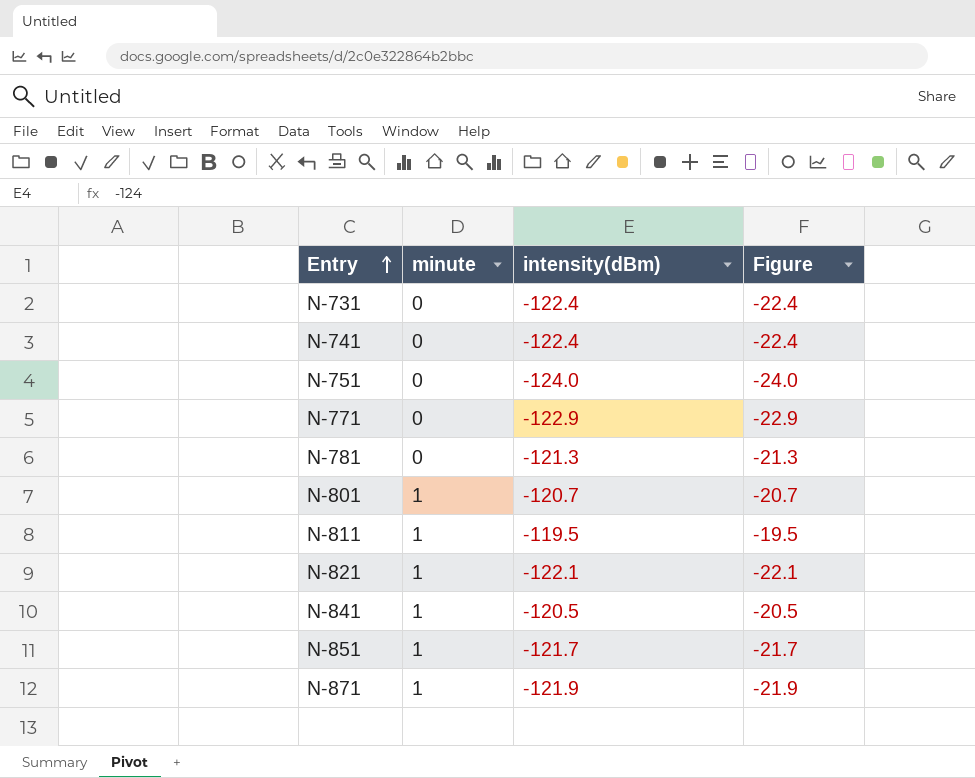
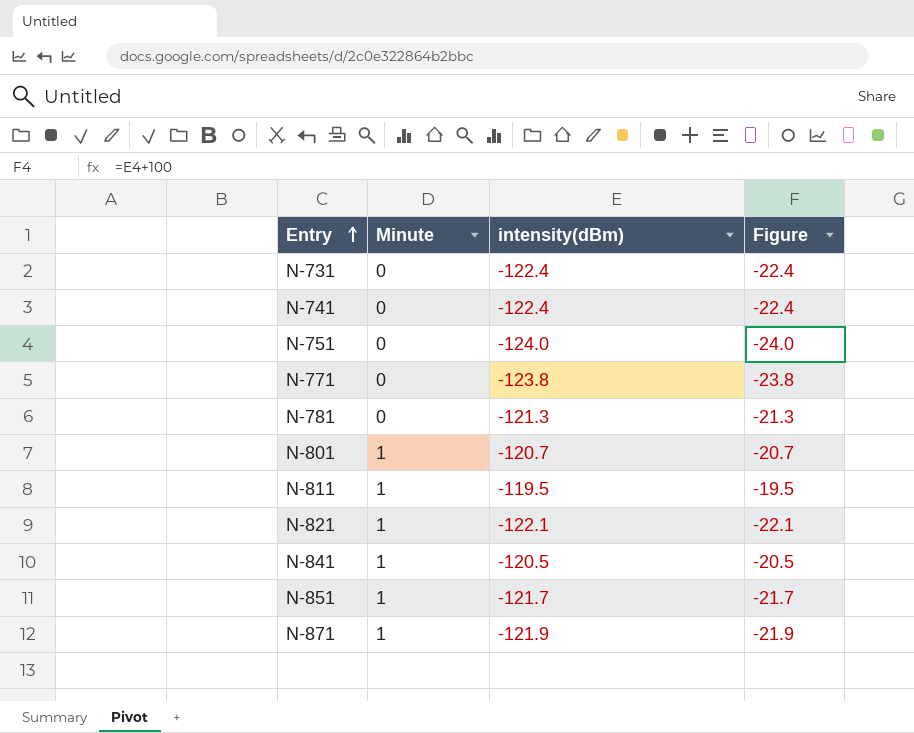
column name: minute -> Minute
N-771 | intensity(dBm): -122.9 -> -123.8
N-771 | Figure: -22.9 -> -23.8

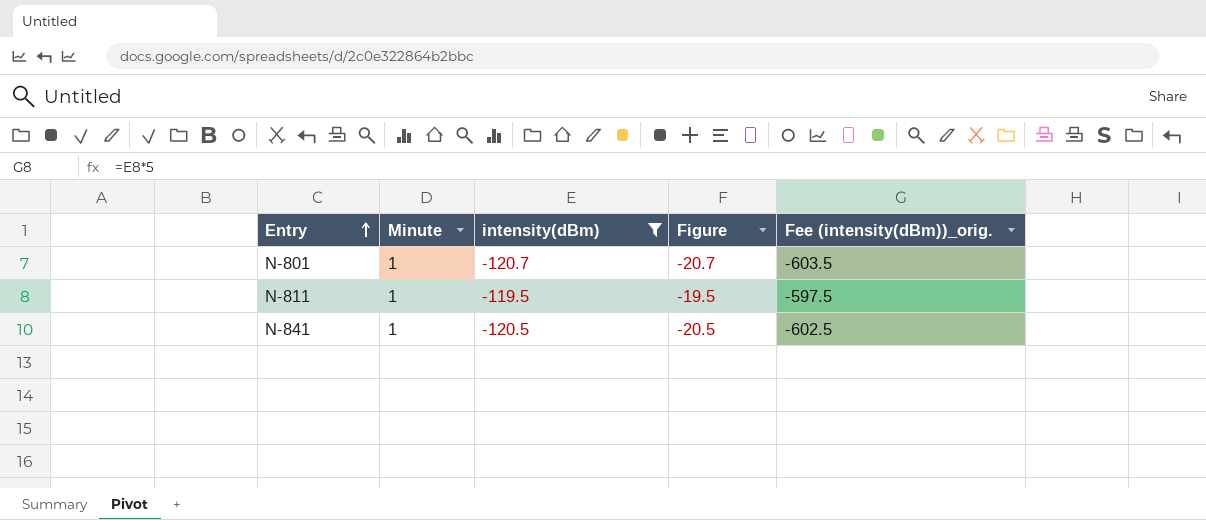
filter: none -> intensity(dBm) >= -120.7
column Fee (intensity(dBm))_orig. | formula: none -> [intensity(dBm)] * 5

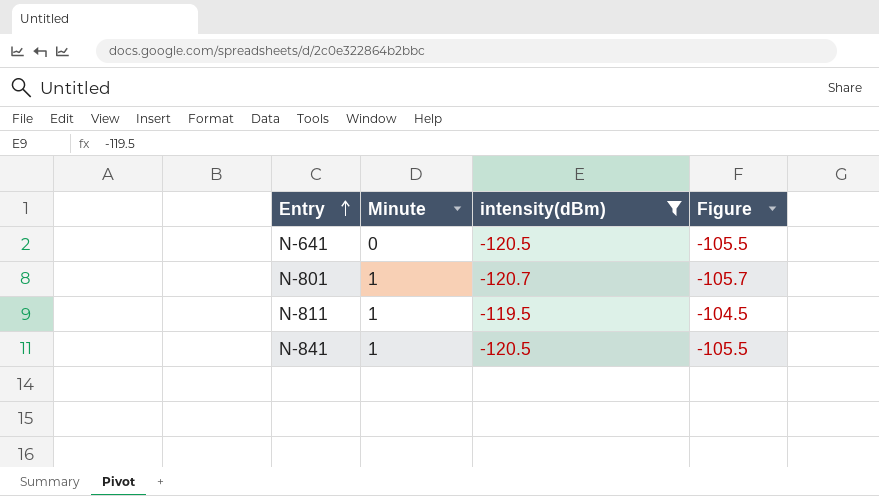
column Fee (intensity(dBm))_orig. | formula: [intensity(dBm)] * 5 -> none
column Figure | formula: [intensity(dBm)] + 100 -> [intensity(dBm)] + 15
row N-641: none -> 0 | -120.5 | -105.5

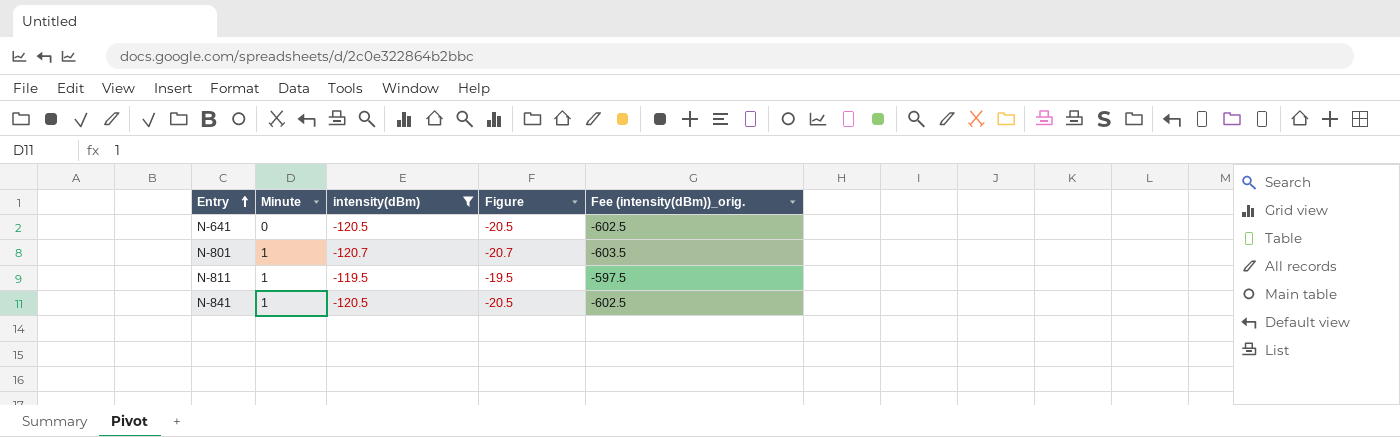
column Figure | formula: [intensity(dBm)] + 15 -> [intensity(dBm)] + 100
column Fee (intensity(dBm))_orig. | formula: none -> [intensity(dBm)] * 5

